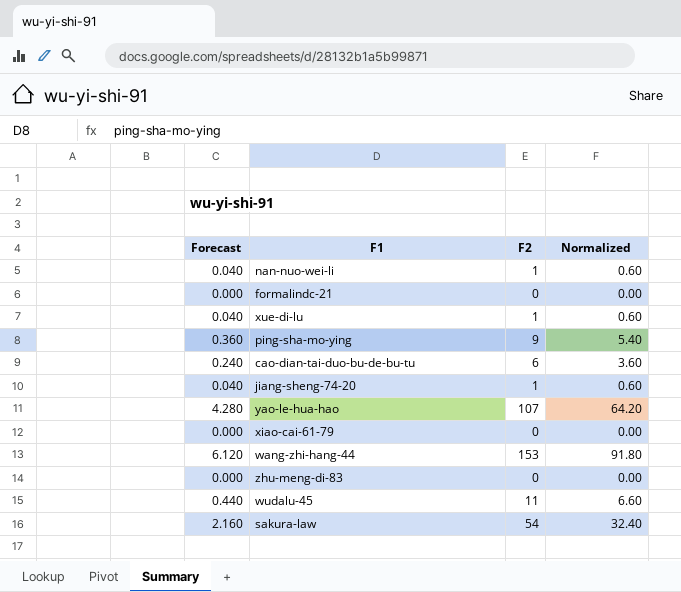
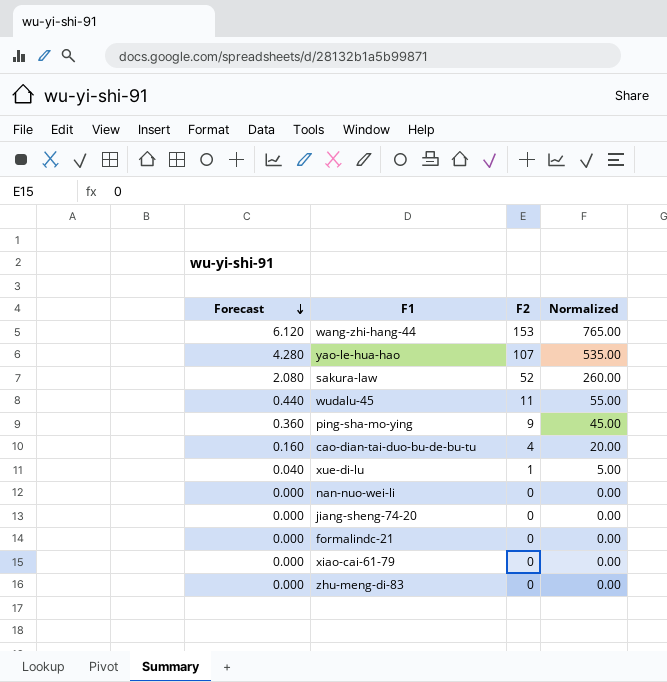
row order: none -> Forecast descending
column Normalized | formula: [F2] * 0.6 -> [F2] * 5
sakura-law | Forecast: 2.160 -> 2.080
sakura-law | F2: 54 -> 52
cao-dian-tai-duo-bu-de-bu-tu | Forecast: 0.240 -> 0.160
cao-dian-tai-duo-bu-de-bu-tu | F2: 6 -> 4
nan-nuo-wei-li | Forecast: 0.040 -> 0.000
nan-nuo-wei-li | F2: 1 -> 0
jiang-sheng-74-20 | Forecast: 0.040 -> 0.000
jiang-sheng-74-20 | F2: 1 -> 0

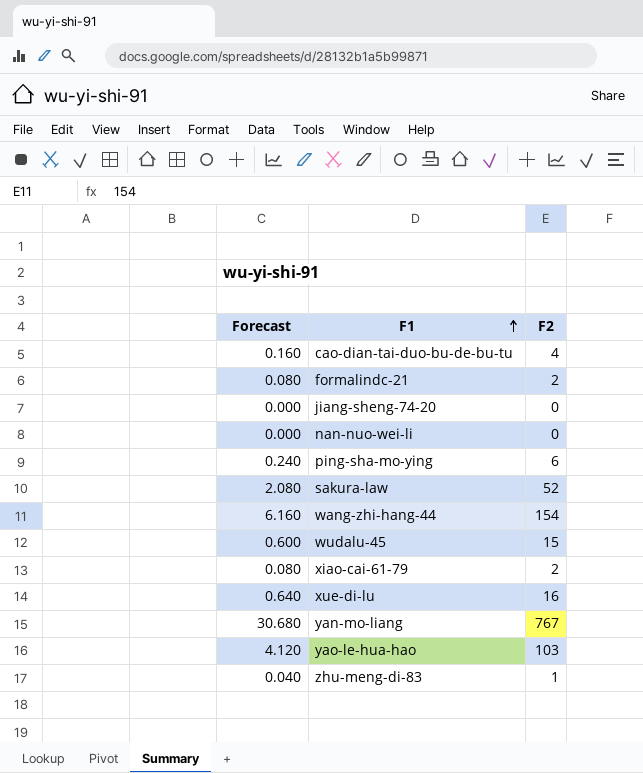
row order: Forecast descending -> F1 ascending
column Normalized | formula: [F2] * 5 -> none
formalindc-21 | Forecast: 0.000 -> 0.080
formalindc-21 | F2: 0 -> 2
ping-sha-mo-ying | Forecast: 0.360 -> 0.240
ping-sha-mo-ying | F2: 9 -> 6
wang-zhi-hang-44 | Forecast: 6.120 -> 6.160
wang-zhi-hang-44 | F2: 153 -> 154
wudalu-45 | Forecast: 0.440 -> 0.600
wudalu-45 | F2: 11 -> 15
xiao-cai-61-79 | Forecast: 0.000 -> 0.080
xiao-cai-61-79 | F2: 0 -> 2
xue-di-lu | Forecast: 0.040 -> 0.640
xue-di-lu | F2: 1 -> 16
row yan-mo-liang: none -> 30.680 | 767
yao-le-hua-hao | Forecast: 4.280 -> 4.120
yao-le-hua-hao | F2: 107 -> 103
zhu-meng-di-83 | Forecast: 0.000 -> 0.040
zhu-meng-di-83 | F2: 0 -> 1

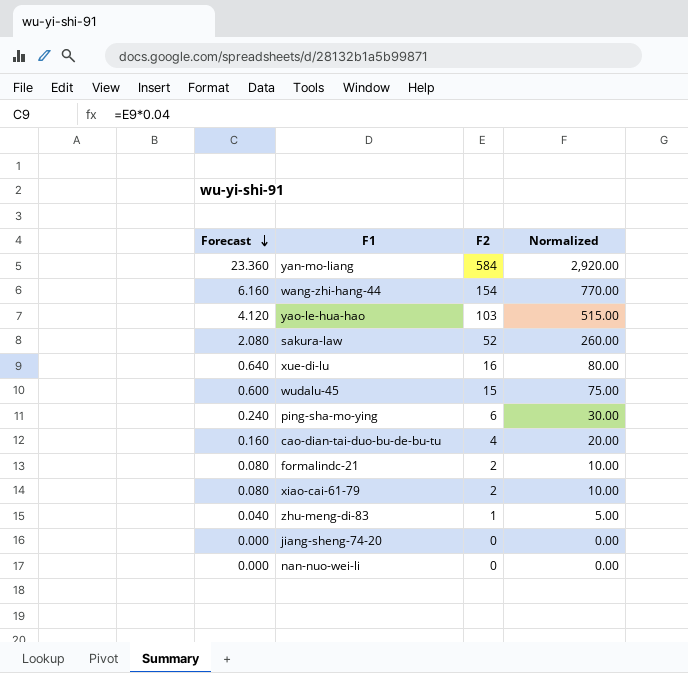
row order: F1 ascending -> Forecast descending
column Normalized | formula: none -> [F2] * 5
yan-mo-liang | Forecast: 30.680 -> 23.360
yan-mo-liang | F2: 767 -> 584

